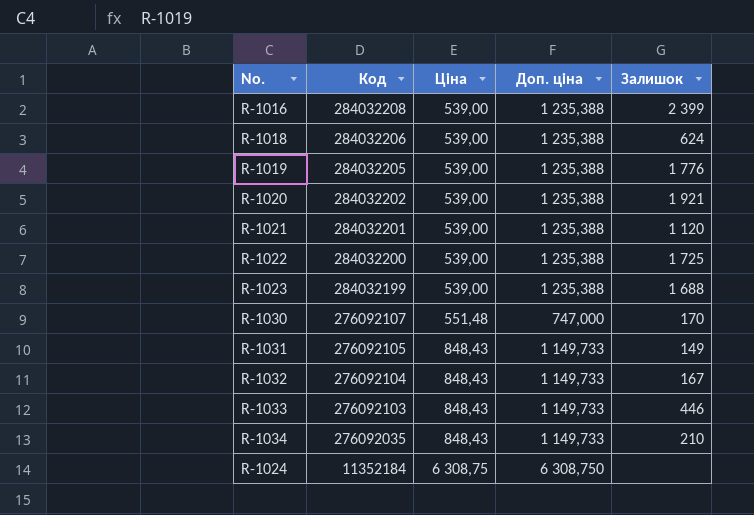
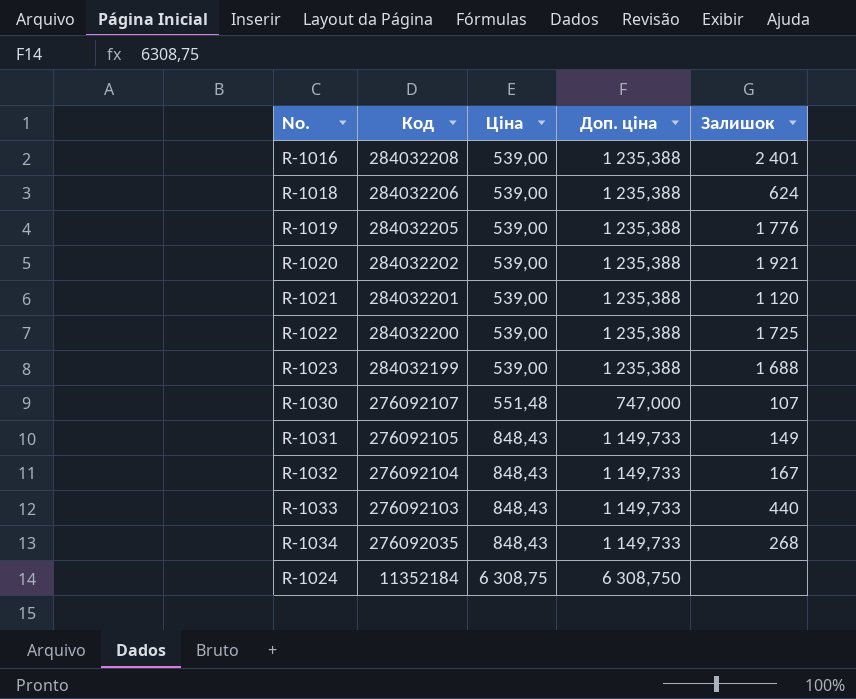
R-1016 | Залишок: 2 399 -> 2 401
R-1030 | Залишок: 170 -> 107
R-1033 | Залишок: 446 -> 440
R-1034 | Залишок: 210 -> 268

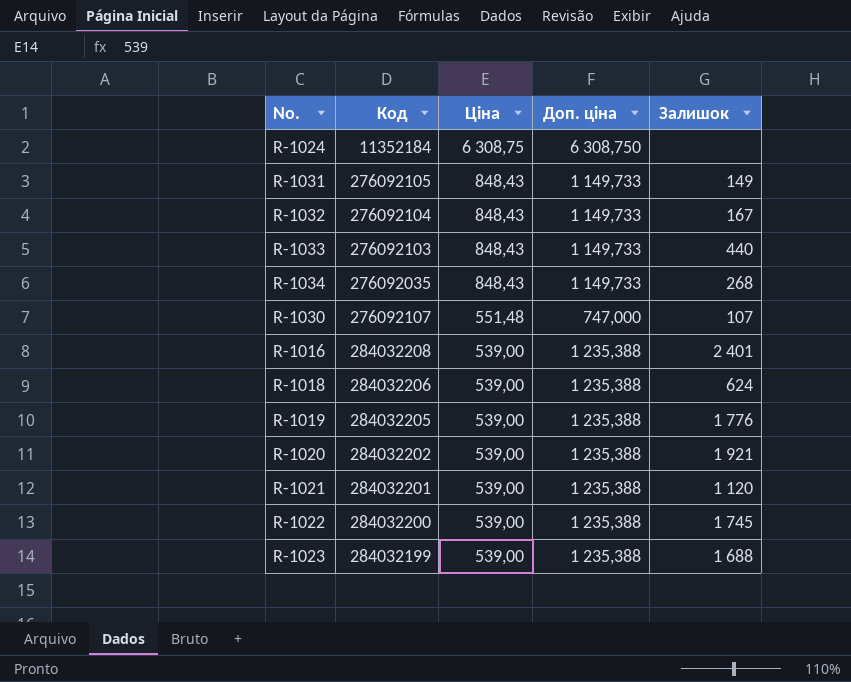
row order: Код descending -> Ціна descending
R-1022 | Залишок: 1 725 -> 1 745

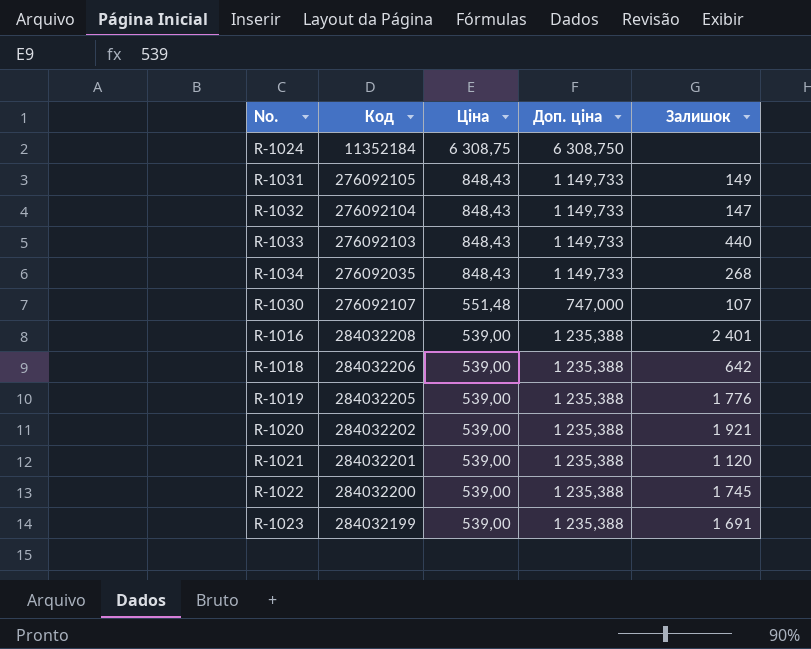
R-1032 | Залишок: 167 -> 147
R-1018 | Залишок: 624 -> 642
R-1023 | Залишок: 1 688 -> 1 691

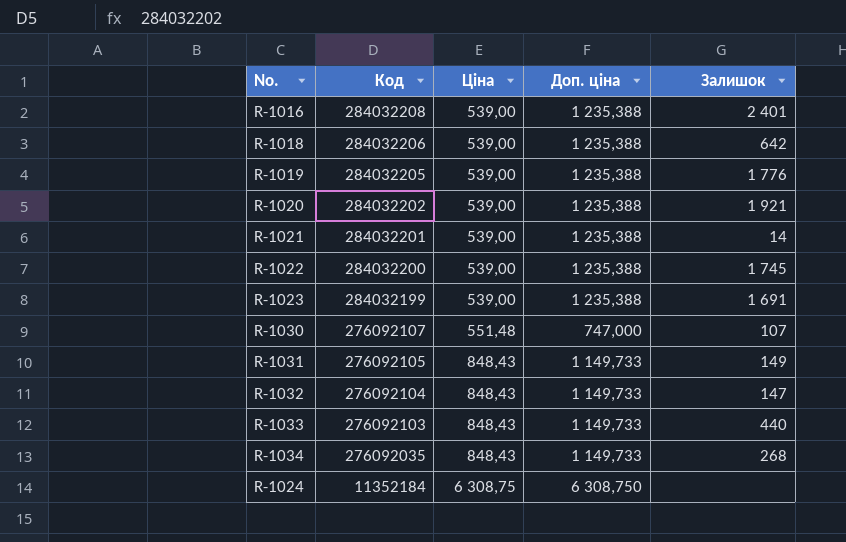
row order: Ціна descending -> Код descending
R-1021 | Залишок: 1 120 -> 14

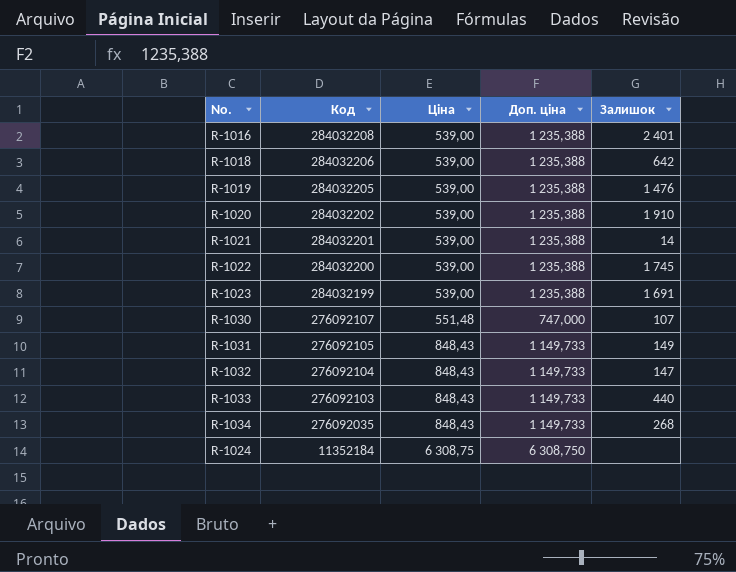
R-1019 | Залишок: 1 776 -> 1 476
R-1020 | Залишок: 1 921 -> 1 910

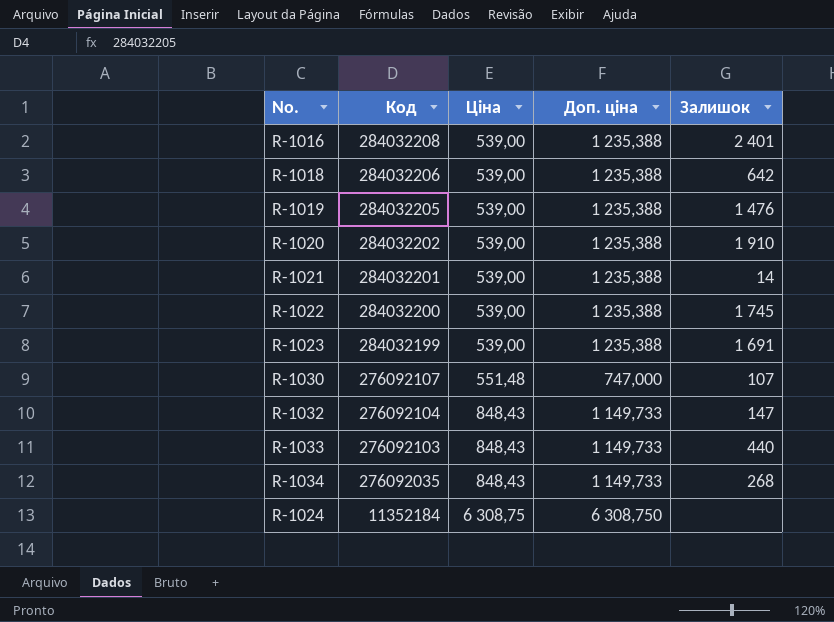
row R-1031: 276092105 | 848,43 | 1 149,733 | 149 -> none

